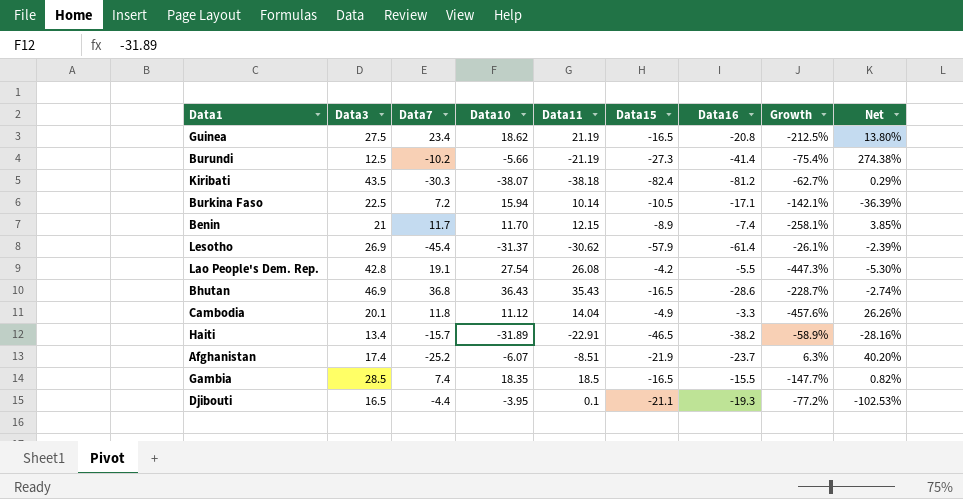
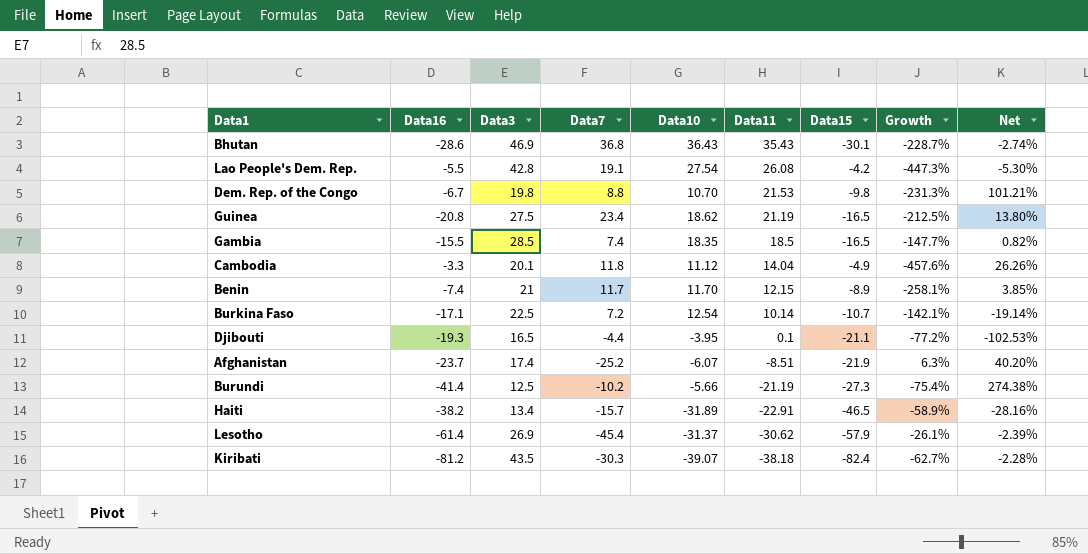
row order: none -> Data11 descending
column Data16 | position: 7 -> 2
Bhutan | Data15: -16.5 -> -30.1
row Dem. Rep. of the Congo: none -> -6.7 | 19.8 | 8.8 | 10.70 | 21.53 | -9.8 | -231.3% | 101.21%
Burkina Faso | Data10: 15.94 -> 12.54
Burkina Faso | Data15: -10.5 -> -10.7
Burkina Faso | Net: -36.39% -> -19.14%
Kiribati | Data10: -38.07 -> -39.07
Kiribati | Net: 0.29% -> -2.28%

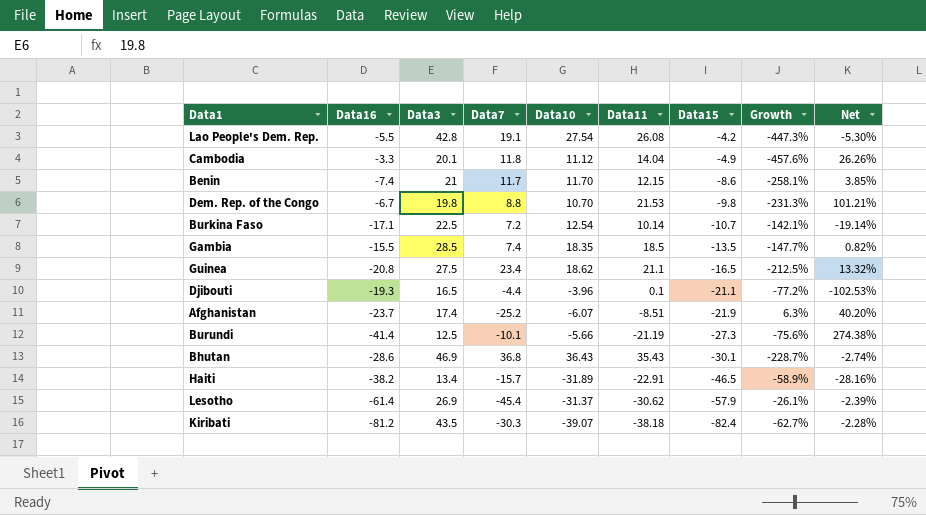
row order: Data11 descending -> Data15 descending
Benin | Data15: -8.9 -> -8.6
Gambia | Data15: -16.5 -> -13.5
Guinea | Data11: 21.19 -> 21.1
Guinea | Net: 13.80% -> 13.32%
Djibouti | Data10: -3.95 -> -3.96
Burundi | Data7: -10.2 -> -10.1
Burundi | Growth: -75.4% -> -75.6%

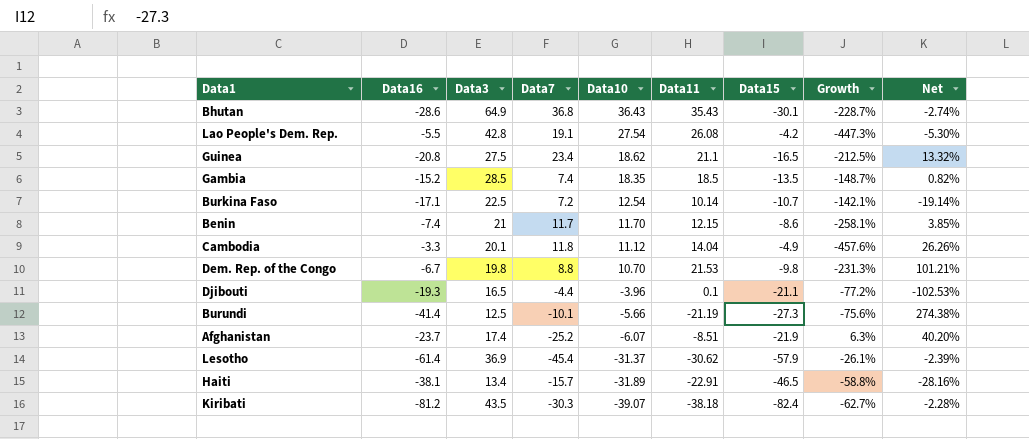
row order: Data15 descending -> Data10 descending
Bhutan | Data3: 46.9 -> 64.9
Gambia | Data16: -15.5 -> -15.2
Gambia | Growth: -147.7% -> -148.7%
Lesotho | Data3: 26.9 -> 36.9
Haiti | Data16: -38.2 -> -38.1
Haiti | Growth: -58.9% -> -58.8%

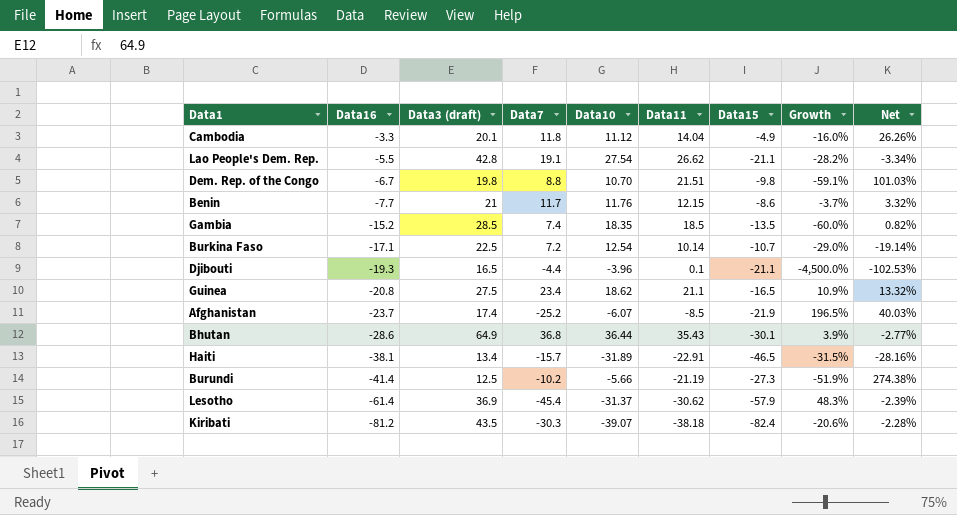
row order: Data10 descending -> Data16 descending
column name: Data3 -> Data3 (draft)
column Growth | formula: ([Data7] - [Data16]) / [Data16] -> ([Data7] - [Data11]) / [Data11]
Lao People's Dem. Rep. | Data11: 26.08 -> 26.62
Lao People's Dem. Rep. | Data15: -4.2 -> -21.1
Lao People's Dem. Rep. | Net: -5.30% -> -3.34%
Dem. Rep. of the Congo | Data11: 21.53 -> 21.51
Dem. Rep. of the Congo | Net: 101.21% -> 101.03%
Benin | Data16: -7.4 -> -7.7
Benin | Data10: 11.70 -> 11.76
Benin | Net: 3.85% -> 3.32%
Afghanistan | Data11: -8.51 -> -8.5
Afghanistan | Net: 40.20% -> 40.03%
Bhutan | Data10: 36.43 -> 36.44
Bhutan | Net: -2.74% -> -2.77%
Burundi | Data7: -10.1 -> -10.2

